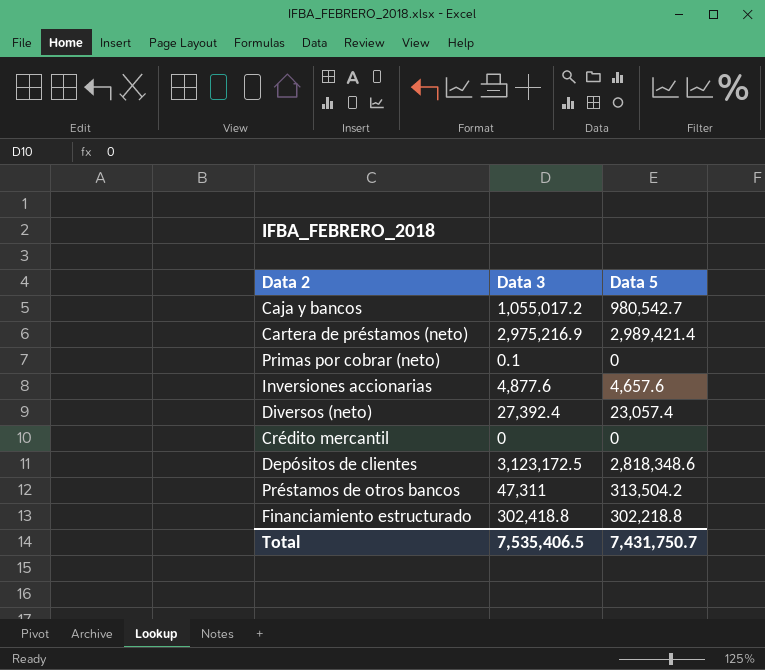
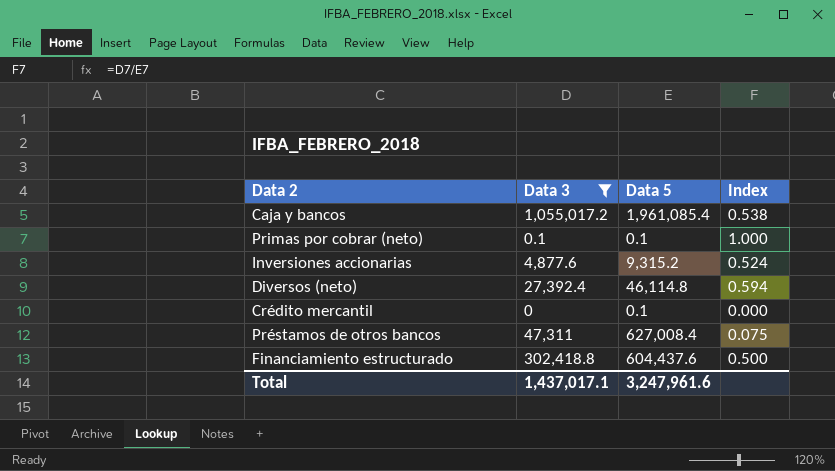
filter: none -> Data 3 <= 1,055,017.2
column Index | formula: none -> [Data 3] / [Data 5]
Caja y bancos | Data 5: 980,542.7 -> 1,961,085.4
Primas por cobrar (neto) | Data 5: 0 -> 0.1
Inversiones accionarias | Data 5: 4,657.6 -> 9,315.2
Diversos (neto) | Data 5: 23,057.4 -> 46,114.8
Crédito mercantil | Data 5: 0 -> 0.1
Préstamos de otros bancos | Data 5: 313,504.2 -> 627,008.4
Financiamiento estructurado | Data 5: 302,218.8 -> 604,437.6
Total | Data 3: 7,535,406.5 -> 1,437,017.1
Total | Data 5: 7,431,750.7 -> 3,247,961.6

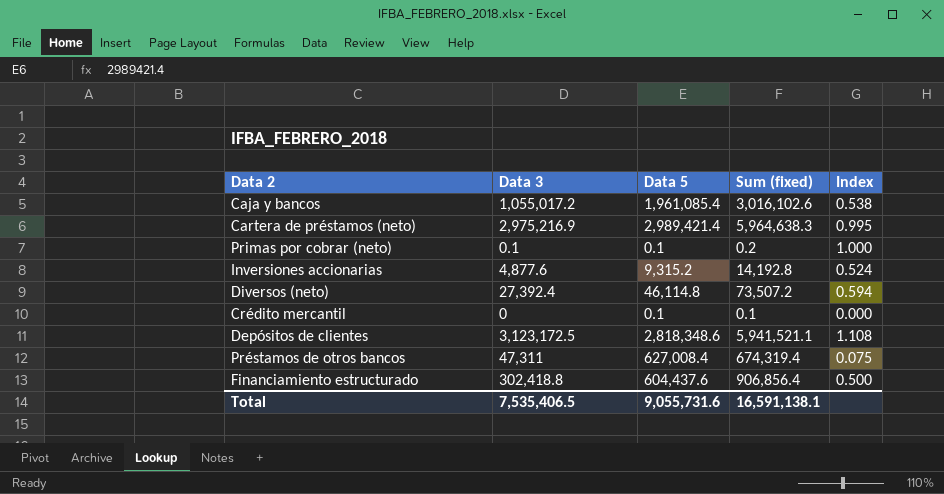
filter: Data 3 <= 1,055,017.2 -> none
column Sum (fixed) | formula: none -> [Data 3] + [Data 5]
Total | Data 3: 1,437,017.1 -> 7,535,406.5
Total | Data 5: 3,247,961.6 -> 9,055,731.6

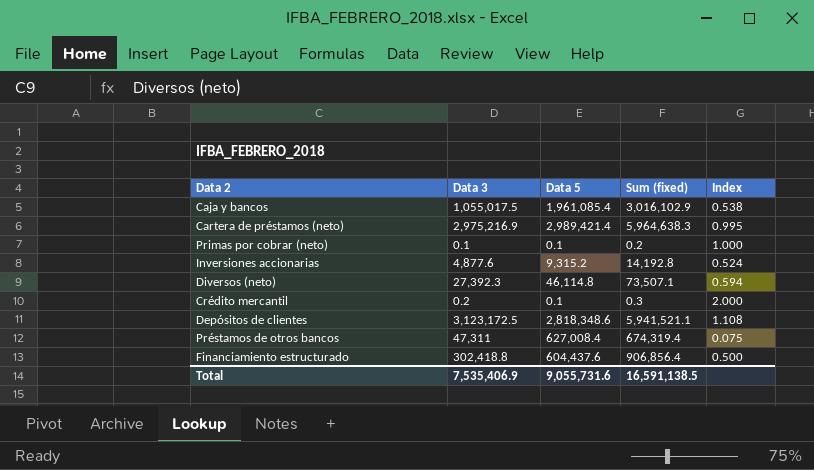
Caja y bancos | Data 3: 1,055,017.2 -> 1,055,017.5
Caja y bancos | Sum (fixed): 3,016,102.6 -> 3,016,102.9
Diversos (neto) | Data 3: 27,392.4 -> 27,392.3
Diversos (neto) | Sum (fixed): 73,507.2 -> 73,507.1
Crédito mercantil | Data 3: 0 -> 0.2
Crédito mercantil | Sum (fixed): 0.1 -> 0.3
Crédito mercantil | Index: 0.000 -> 2.000
Total | Data 3: 7,535,406.5 -> 7,535,406.9
Total | Sum (fixed): 16,591,138.1 -> 16,591,138.5

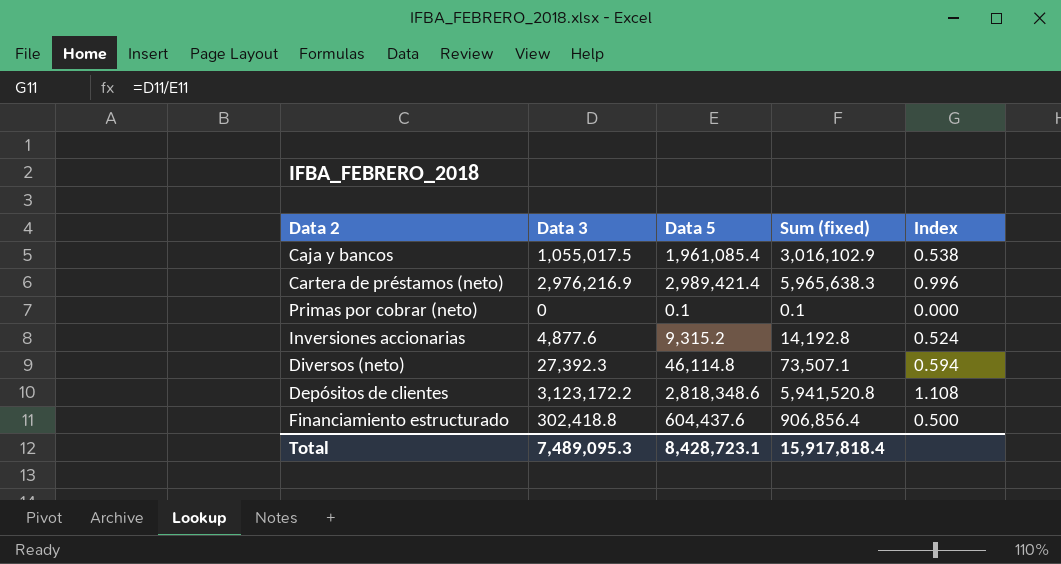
row Crédito mercantil: 0.2 | 0.1 | 0.3 | 2.000 -> none
row Préstamos de otros bancos: 47,311 | 627,008.4 | 674,319.4 | 0.075 -> none
Cartera de préstamos (neto) | Data 3: 2,975,216.9 -> 2,976,216.9
Cartera de préstamos (neto) | Sum (fixed): 5,964,638.3 -> 5,965,638.3
Cartera de préstamos (neto) | Index: 0.995 -> 0.996
Primas por cobrar (neto) | Data 3: 0.1 -> 0
Primas por cobrar (neto) | Sum (fixed): 0.2 -> 0.1
Primas por cobrar (neto) | Index: 1.000 -> 0.000
Depósitos de clientes | Data 3: 3,123,172.5 -> 3,123,172.2
Depósitos de clientes | Sum (fixed): 5,941,521.1 -> 5,941,520.8
Total | Data 3: 7,535,406.9 -> 7,489,095.3
Total | Data 5: 9,055,731.6 -> 8,428,723.1
Total | Sum (fixed): 16,591,138.5 -> 15,917,818.4

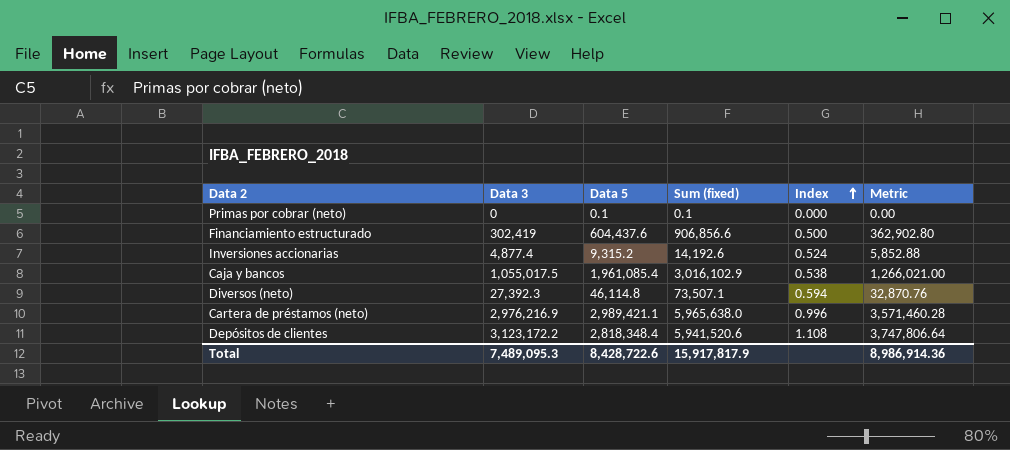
row order: none -> Index ascending
column Metric | formula: none -> [Data 3] * 1.2
Financiamiento estructurado | Data 3: 302,418.8 -> 302,419
Financiamiento estructurado | Sum (fixed): 906,856.4 -> 906,856.6
Inversiones accionarias | Data 3: 4,877.6 -> 4,877.4
Inversiones accionarias | Sum (fixed): 14,192.8 -> 14,192.6
Cartera de préstamos (neto) | Data 5: 2,989,421.4 -> 2,989,421.1
Cartera de préstamos (neto) | Sum (fixed): 5,965,638.3 -> 5,965,638.0
Depósitos de clientes | Data 5: 2,818,348.6 -> 2,818,348.4
Depósitos de clientes | Sum (fixed): 5,941,520.8 -> 5,941,520.6
Total | Data 5: 8,428,723.1 -> 8,428,722.6
Total | Sum (fixed): 15,917,818.4 -> 15,917,817.9

